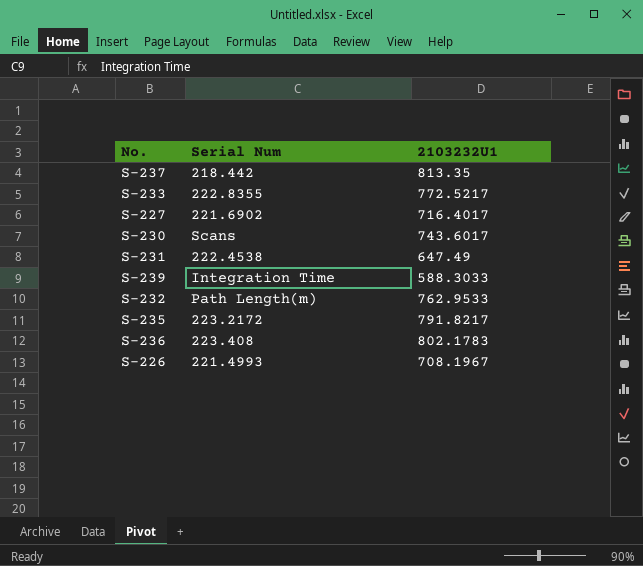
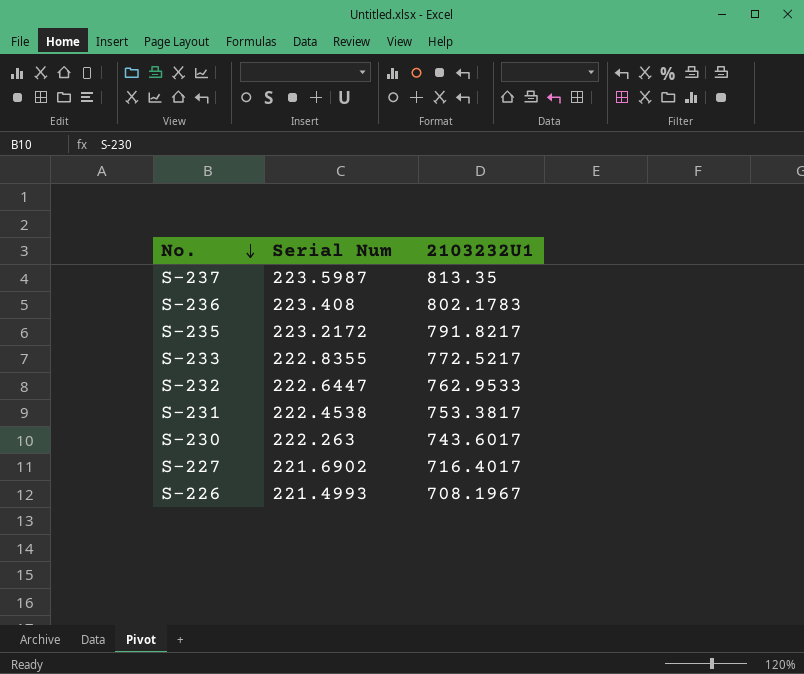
row order: none -> No. descending
row S-239: Integration Time | 588.3033 -> none
S-237 | Serial Num: 218.442 -> 223.5987
S-232 | Serial Num: Path Length(m) -> 222.6447
S-231 | 2103232U1: 647.49 -> 753.3817
S-230 | Serial Num: Scans -> 222.263

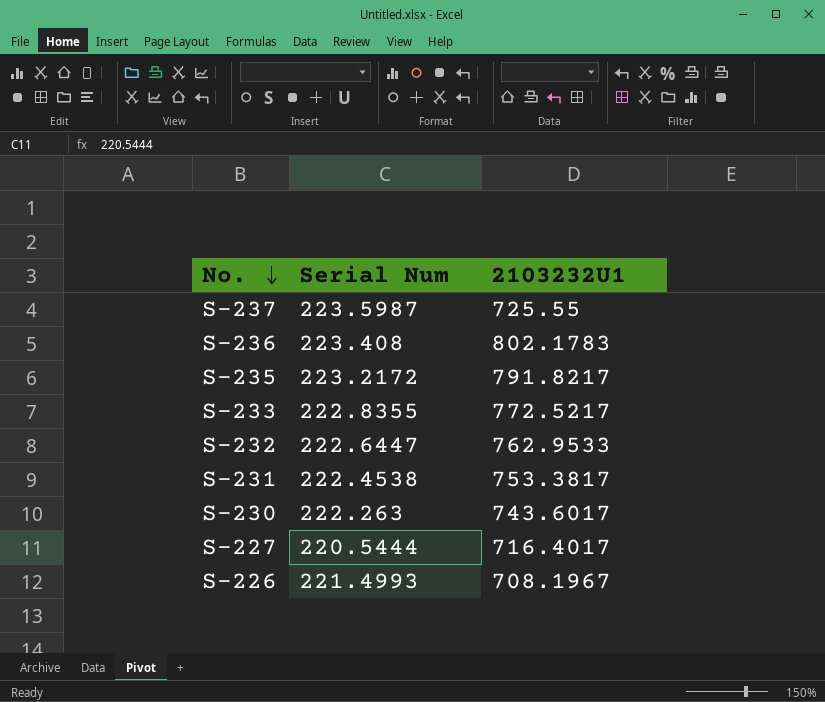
S-237 | 2103232U1: 813.35 -> 725.55
S-227 | Serial Num: 221.6902 -> 220.5444

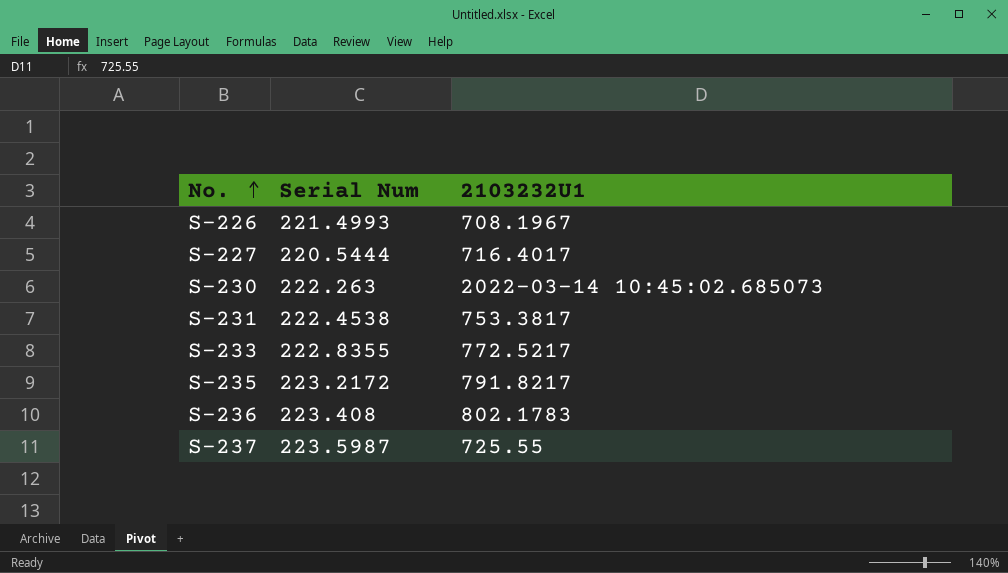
row order: No. descending -> No. ascending
row S-232: 222.6447 | 762.9533 -> none
S-230 | 2103232U1: 743.6017 -> 2022-03-14 10:45:02.685073

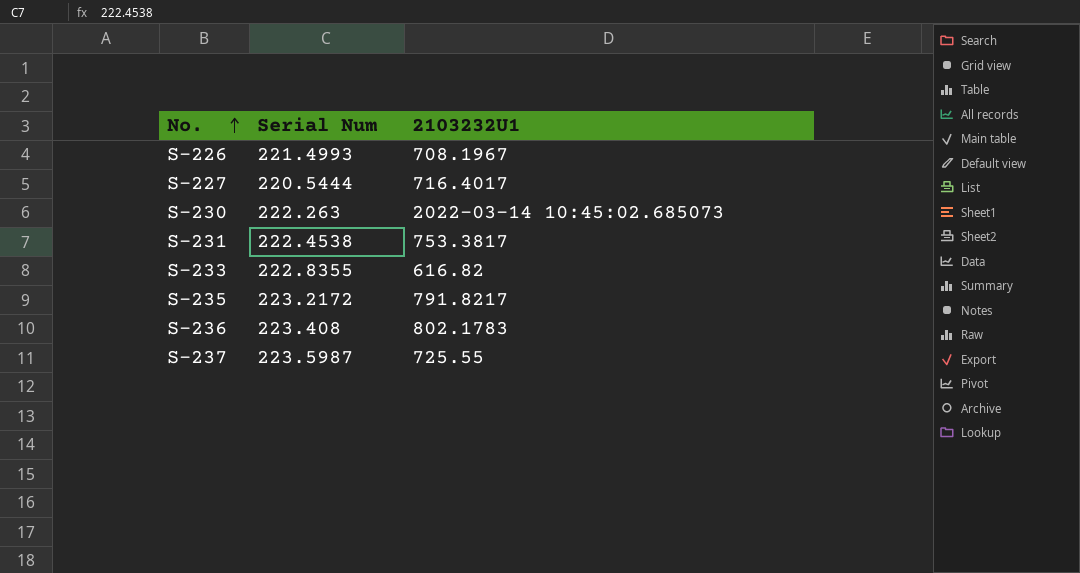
S-233 | 2103232U1: 772.5217 -> 616.82

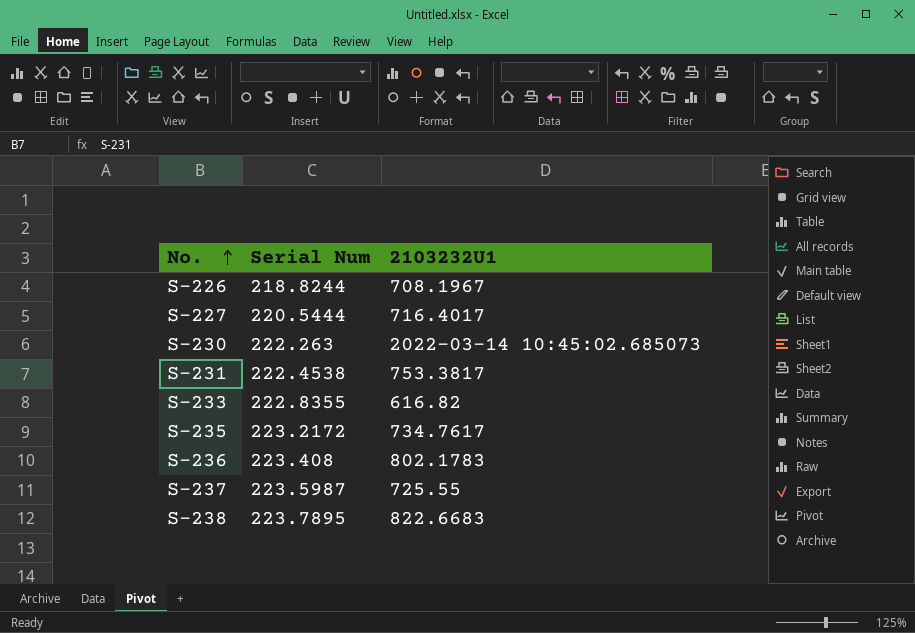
S-226 | Serial Num: 221.4993 -> 218.8244
S-235 | 2103232U1: 791.8217 -> 734.7617
row S-238: none -> 223.7895 | 822.6683

